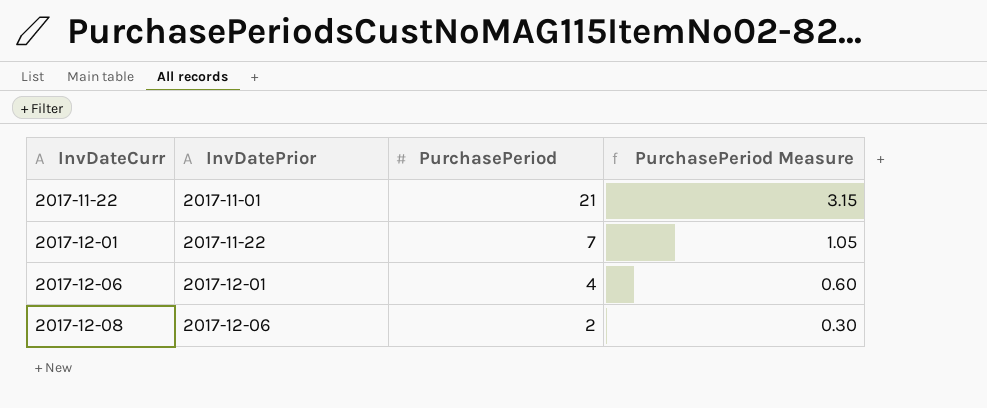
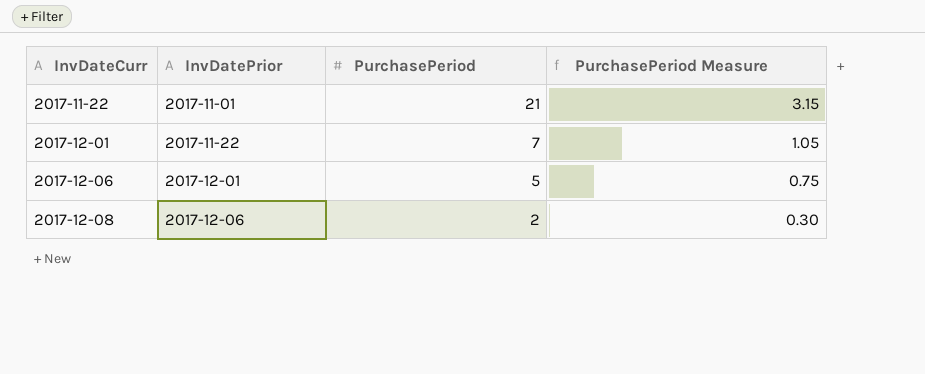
2017-12-06 | PurchasePeriod: 4 -> 5
2017-12-06 | PurchasePeriod Measure: 0.60 -> 0.75

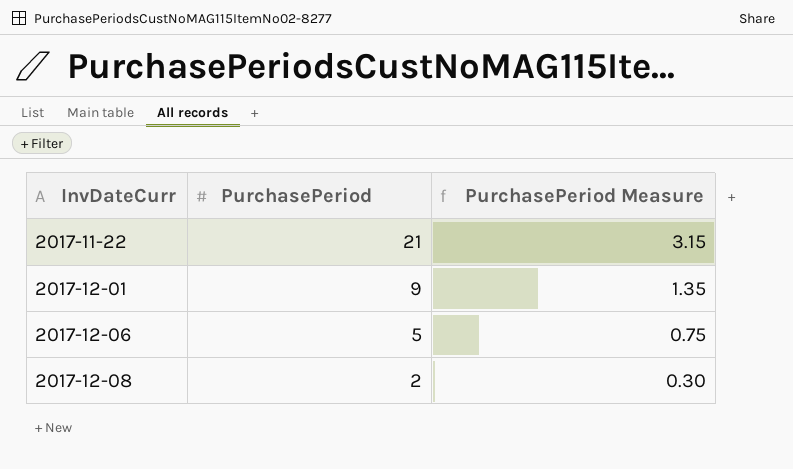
column InvDatePrior | position: 2 -> none
2017-12-01 | PurchasePeriod: 7 -> 9
2017-12-01 | PurchasePeriod Measure: 1.05 -> 1.35

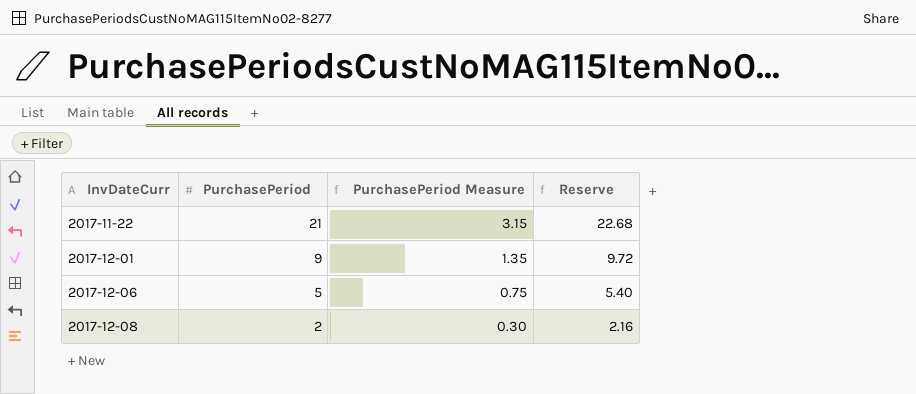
column Reserve | formula: none -> [PurchasePeriod] * 1.08

